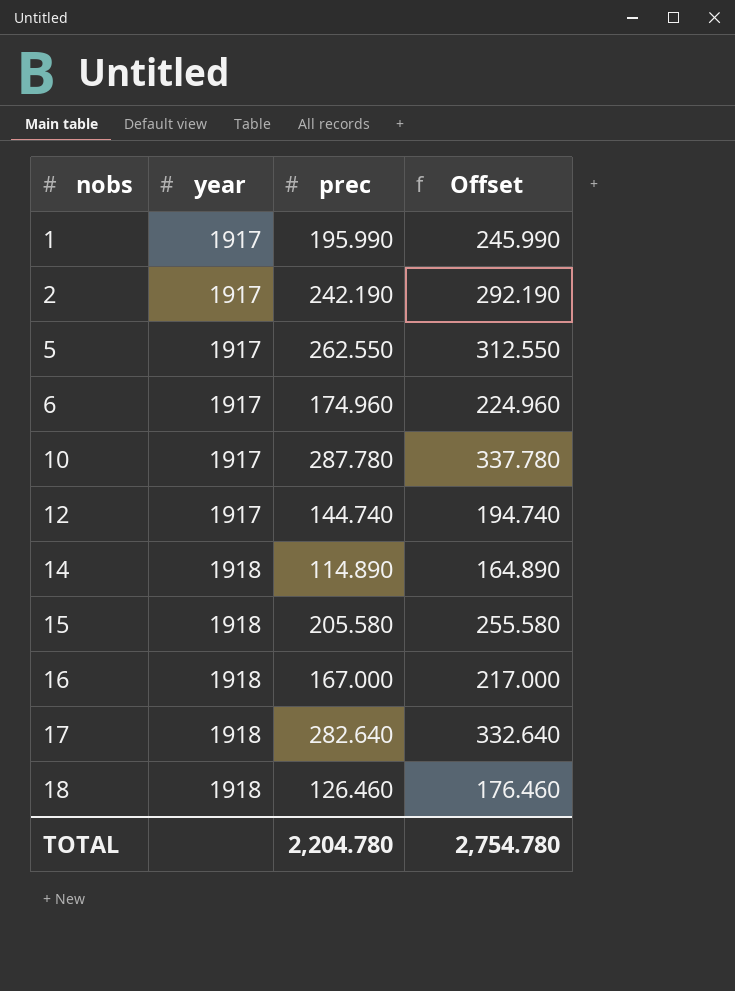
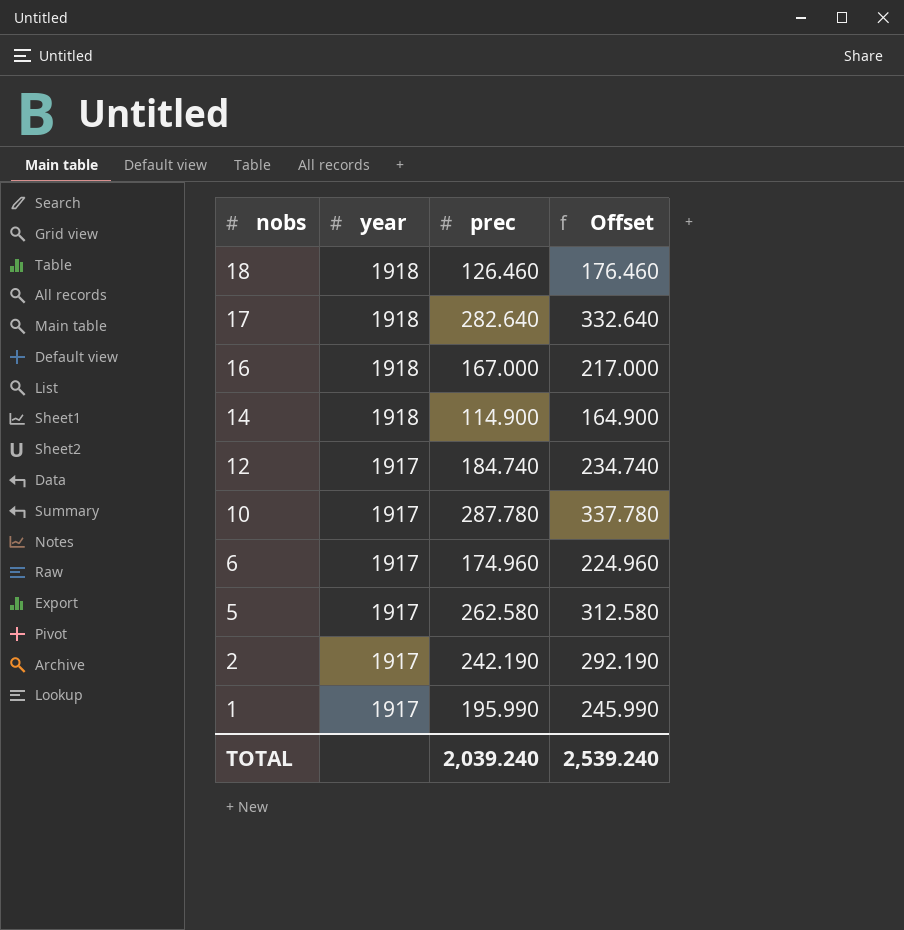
row order: nobs ascending -> nobs descending
row 15: 1918 | 205.580 | 255.580 -> none
14 | prec: 114.890 -> 114.900
14 | Offset: 164.890 -> 164.900
12 | prec: 144.740 -> 184.740
12 | Offset: 194.740 -> 234.740
5 | prec: 262.550 -> 262.580
5 | Offset: 312.550 -> 312.580
TOTAL | prec: 2,204.780 -> 2,039.240
TOTAL | Offset: 2,754.780 -> 2,539.240

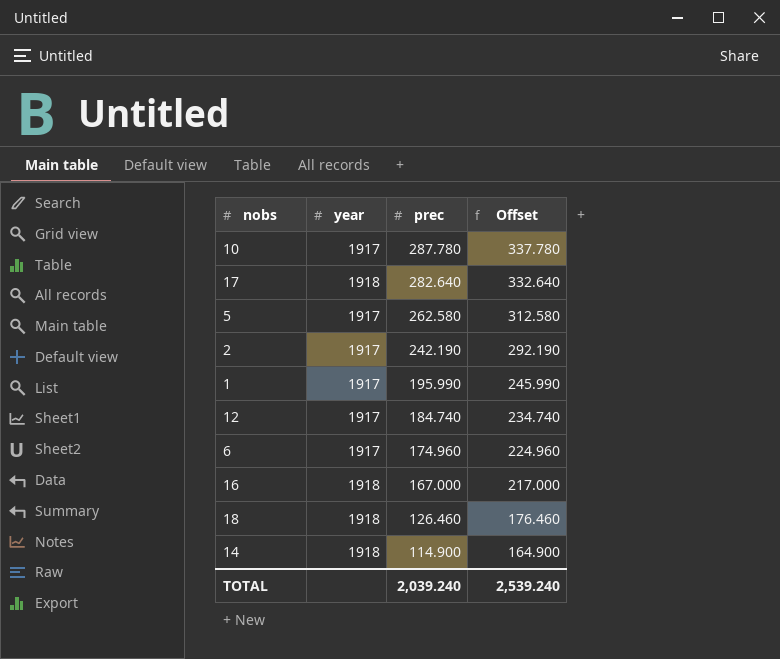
row order: nobs descending -> prec descending

